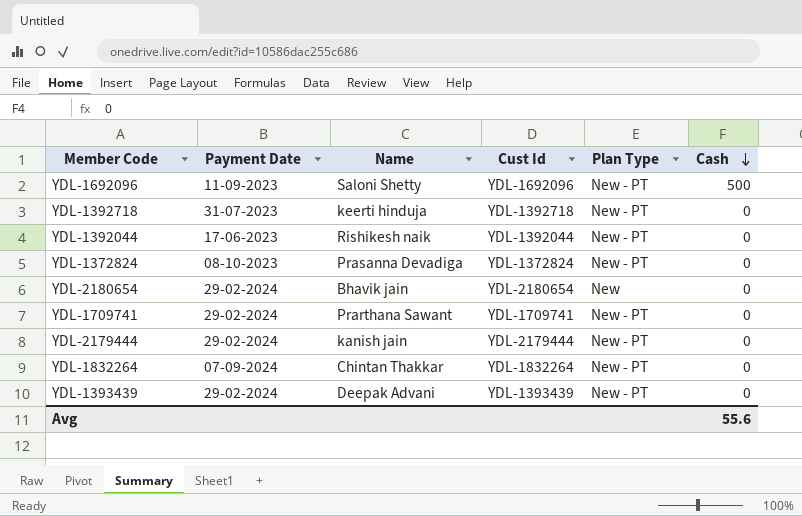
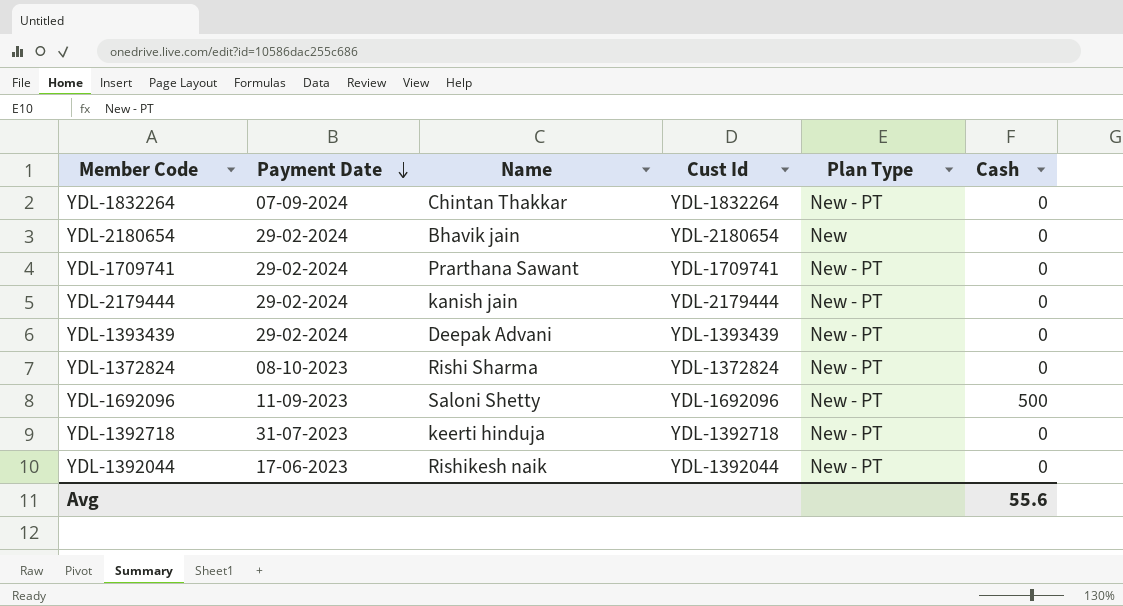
row order: Cash descending -> Payment Date descending
YDL-1372824 | Name: Prasanna Devadiga -> Rishi Sharma

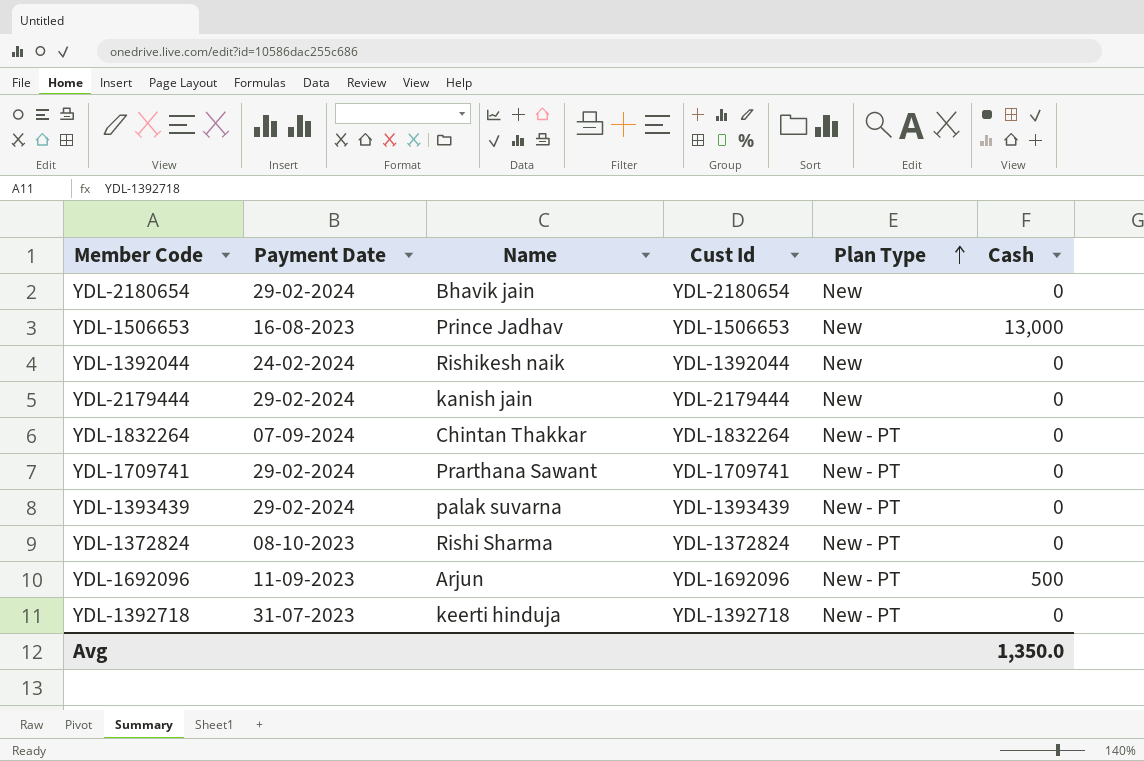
row order: Payment Date descending -> Plan Type ascending
row YDL-1506653: none -> 16-08-2023 | Prince Jadhav | YDL-1506653 | New | 13,000
YDL-1392044 | Payment Date: 17-06-2023 -> 24-02-2024
YDL-1392044 | Plan Type: New - PT -> New
YDL-2179444 | Plan Type: New - PT -> New
YDL-1393439 | Name: Deepak Advani -> palak suvarna
YDL-1692096 | Name: Saloni Shetty -> Arjun
Avg | Cash: 55.6 -> 1,350.0

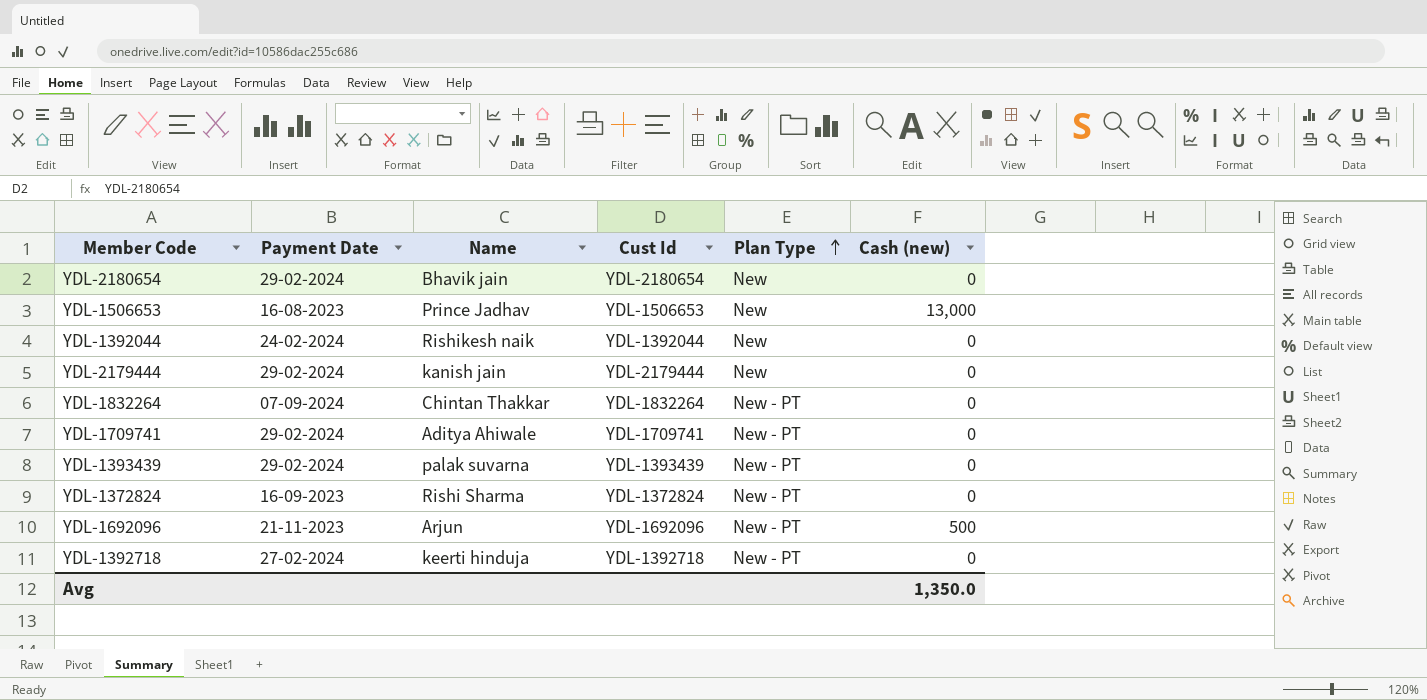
column name: Cash -> Cash (new)
YDL-1709741 | Name: Prarthana Sawant -> Aditya Ahiwale
YDL-1372824 | Payment Date: 08-10-2023 -> 16-09-2023
YDL-1692096 | Payment Date: 11-09-2023 -> 21-11-2023
YDL-1392718 | Payment Date: 31-07-2023 -> 27-02-2024

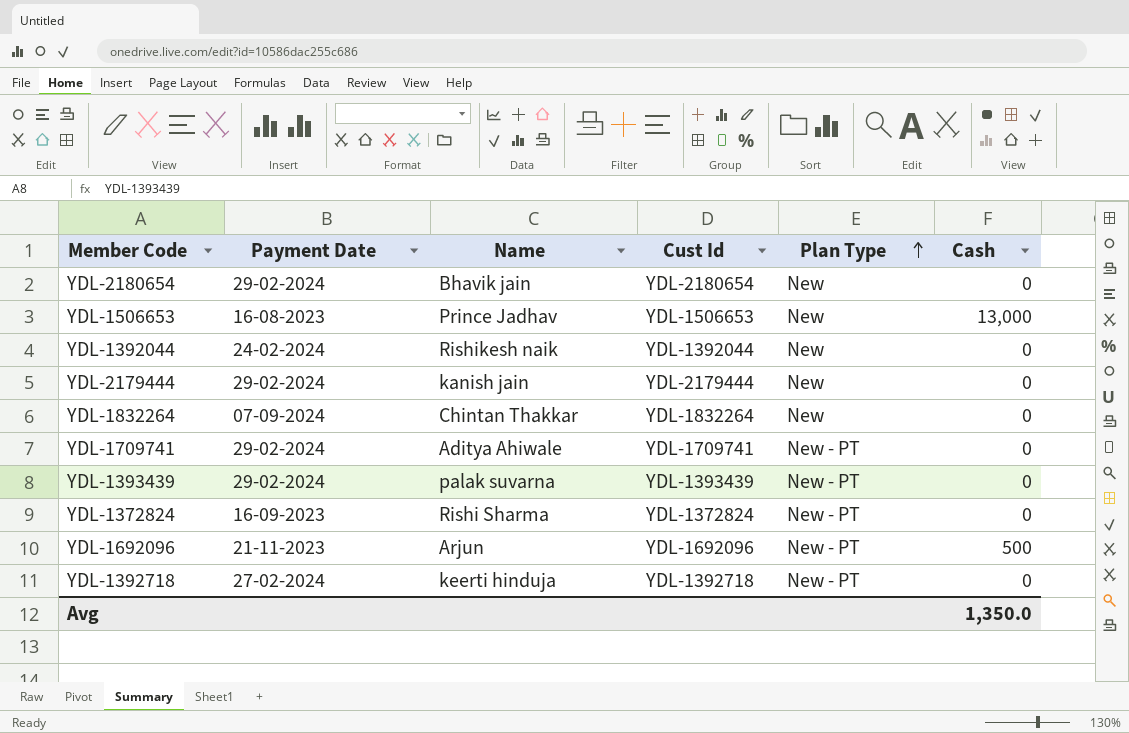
column name: Cash (new) -> Cash
YDL-1832264 | Plan Type: New - PT -> New

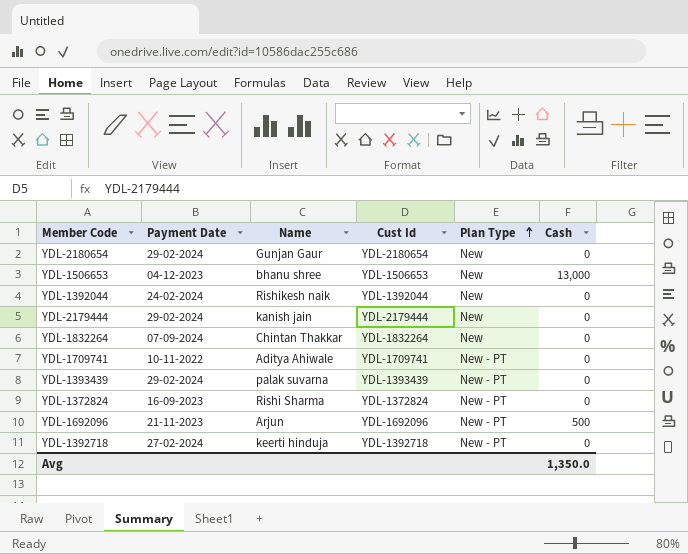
YDL-2180654 | Name: Bhavik jain -> Gunjan Gaur
YDL-1506653 | Payment Date: 16-08-2023 -> 04-12-2023
YDL-1506653 | Name: Prince Jadhav -> bhanu shree
YDL-1709741 | Payment Date: 29-02-2024 -> 10-11-2022

